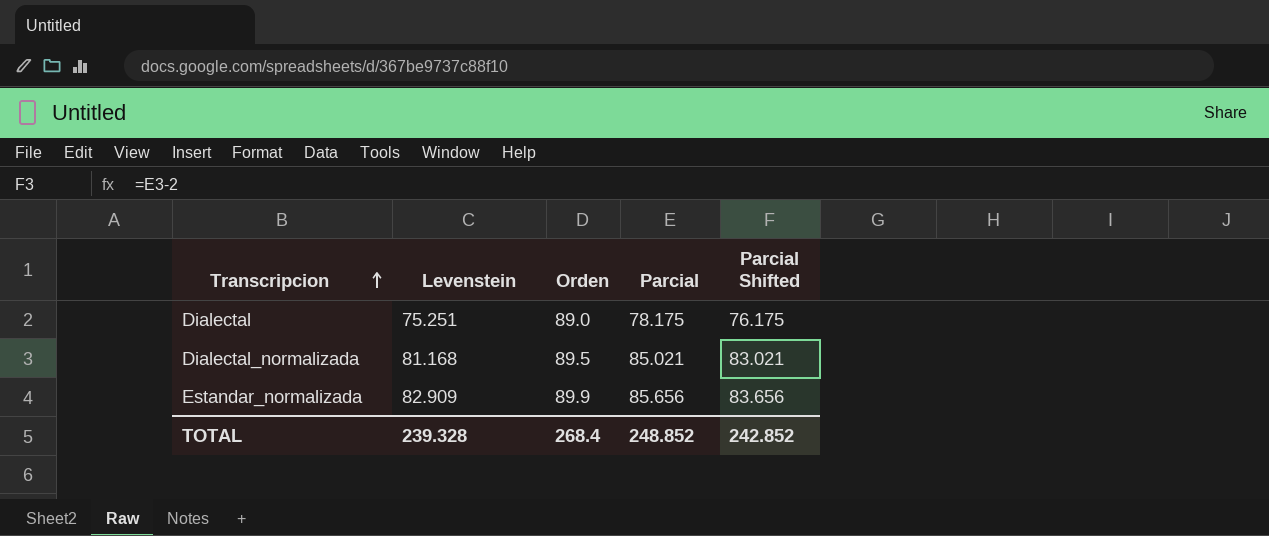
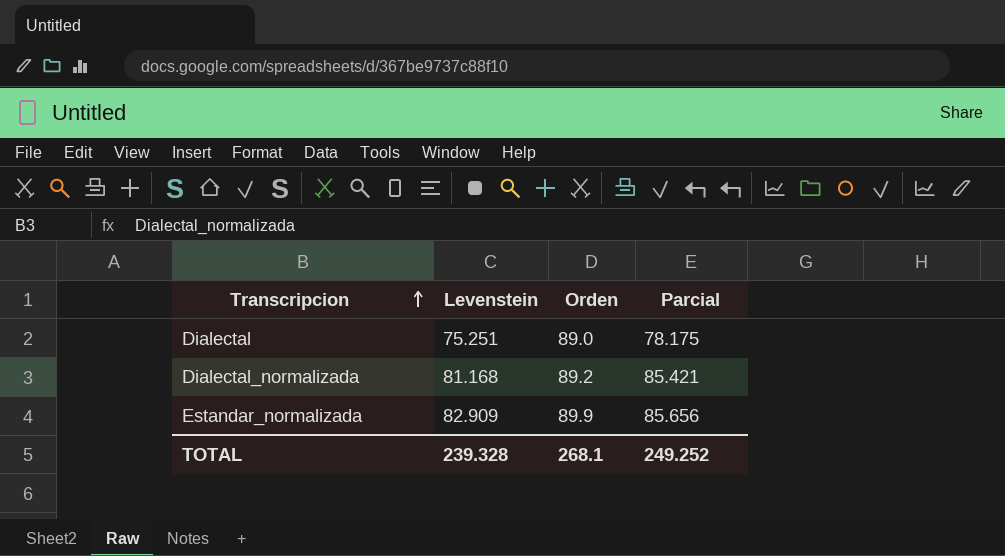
column Parcial Shifted | formula: [Parcial] - 2 -> none
Dialectal_normalizada | Orden: 89.5 -> 89.2
Dialectal_normalizada | Parcial: 85.021 -> 85.421
TOTAL | Orden: 268.4 -> 268.1
TOTAL | Parcial: 248.852 -> 249.252

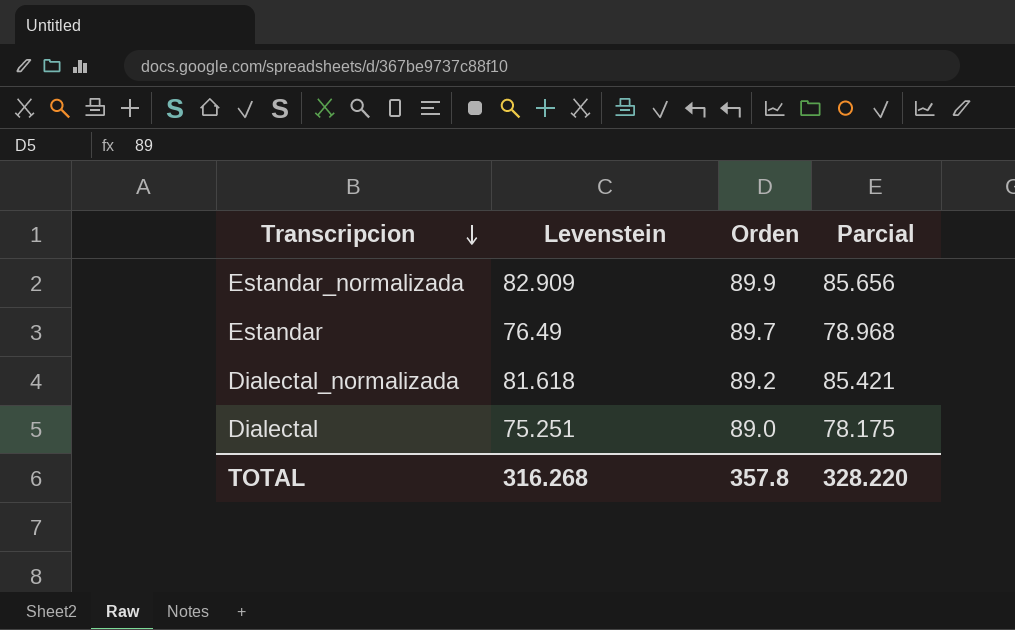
row order: Transcripcion ascending -> Transcripcion descending
row Estandar: none -> 76.49 | 89.7 | 78.968
Dialectal_normalizada | Levenstein: 81.168 -> 81.618
TOTAL | Levenstein: 239.328 -> 316.268
TOTAL | Orden: 268.1 -> 357.8
TOTAL | Parcial: 249.252 -> 328.220

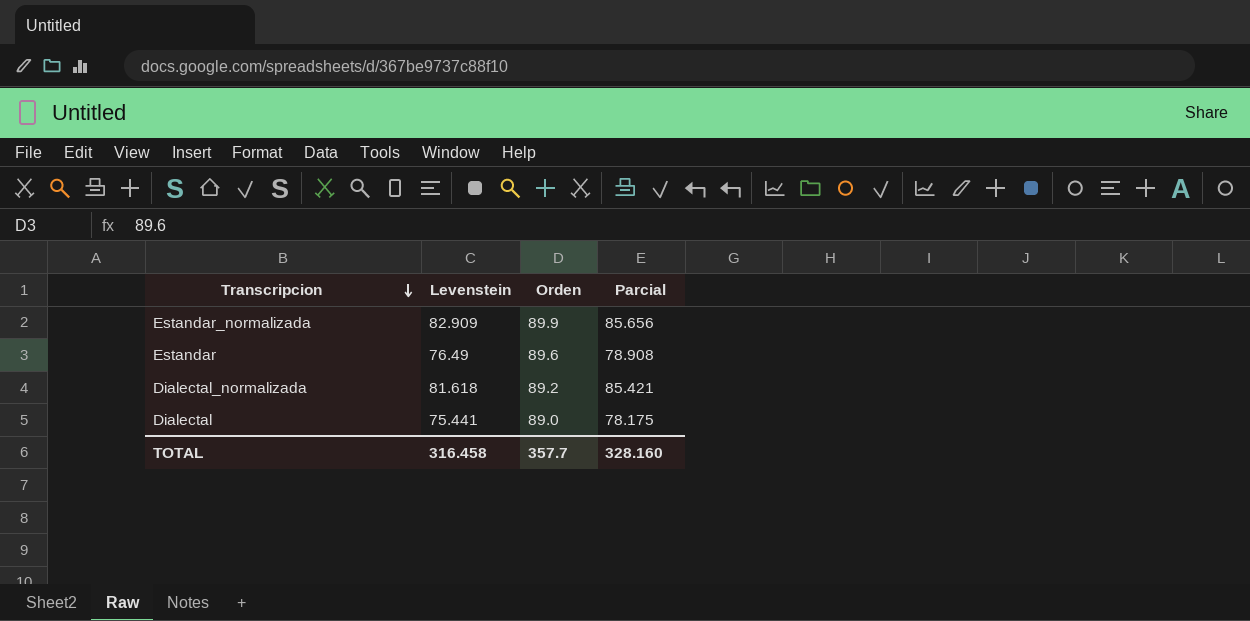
Estandar | Orden: 89.7 -> 89.6
Estandar | Parcial: 78.968 -> 78.908
Dialectal | Levenstein: 75.251 -> 75.441
TOTAL | Levenstein: 316.268 -> 316.458
TOTAL | Orden: 357.8 -> 357.7
TOTAL | Parcial: 328.220 -> 328.160

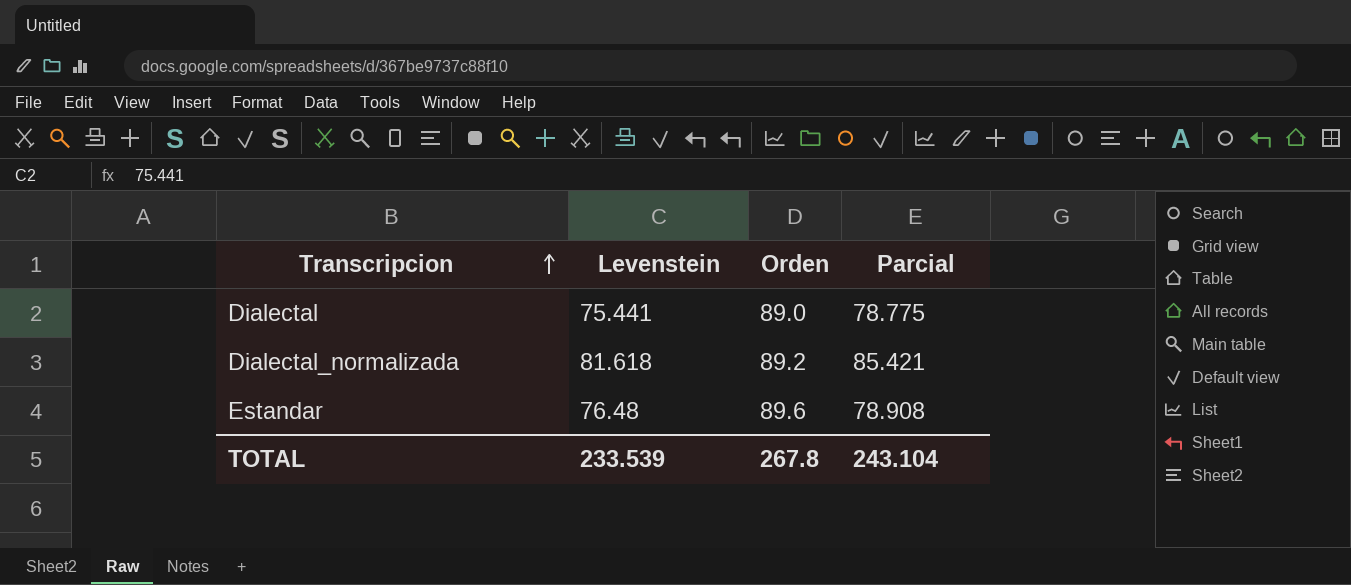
row order: Transcripcion descending -> Transcripcion ascending
row Estandar_normalizada: 82.909 | 89.9 | 85.656 -> none
Dialectal | Parcial: 78.175 -> 78.775
Estandar | Levenstein: 76.49 -> 76.48
TOTAL | Levenstein: 316.458 -> 233.539
TOTAL | Orden: 357.7 -> 267.8
TOTAL | Parcial: 328.160 -> 243.104

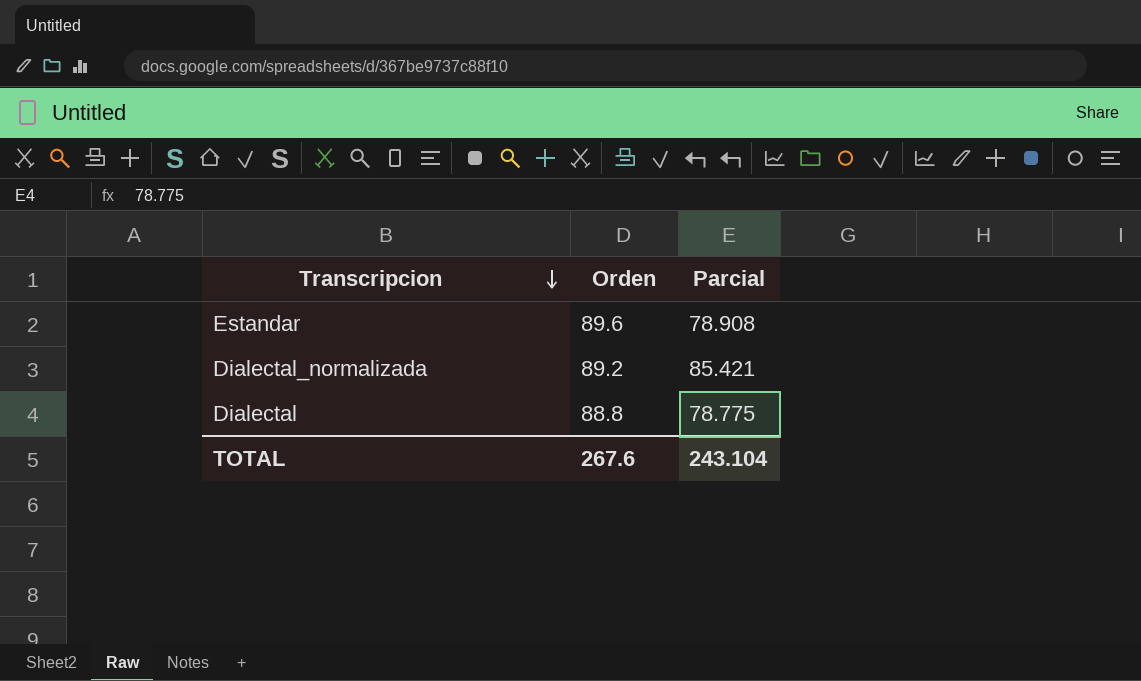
row order: Transcripcion ascending -> Transcripcion descending
column Levenstein | position: 2 -> none
Dialectal | Orden: 89.0 -> 88.8
TOTAL | Orden: 267.8 -> 267.6

